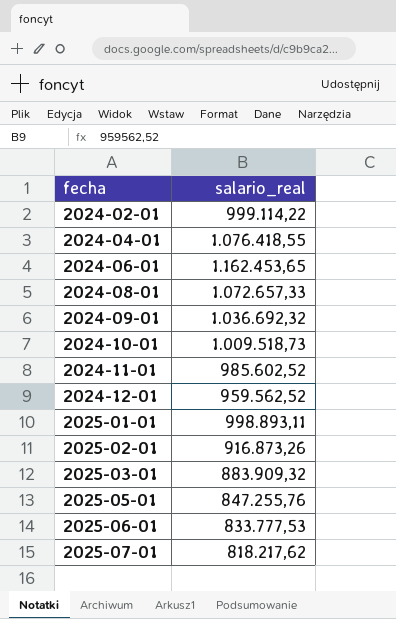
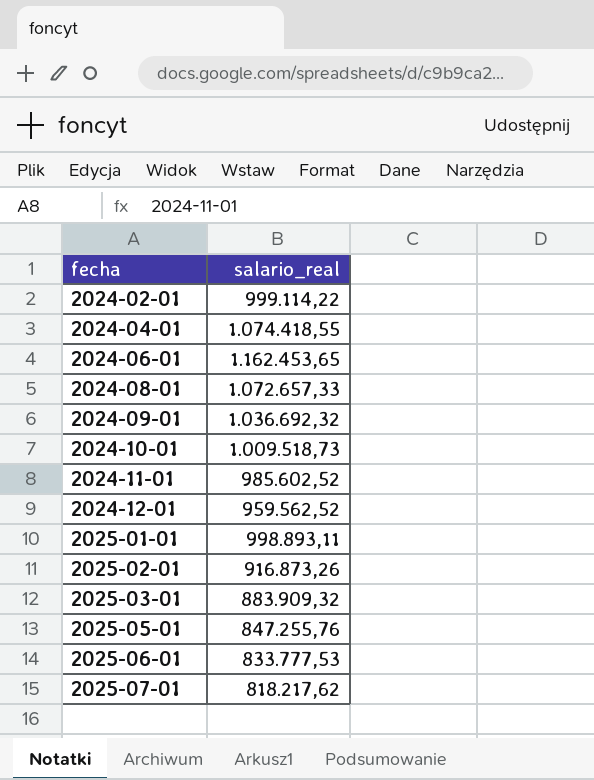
2024-04-01 | salario_real: 1.076.418,55 -> 1.074.418,55

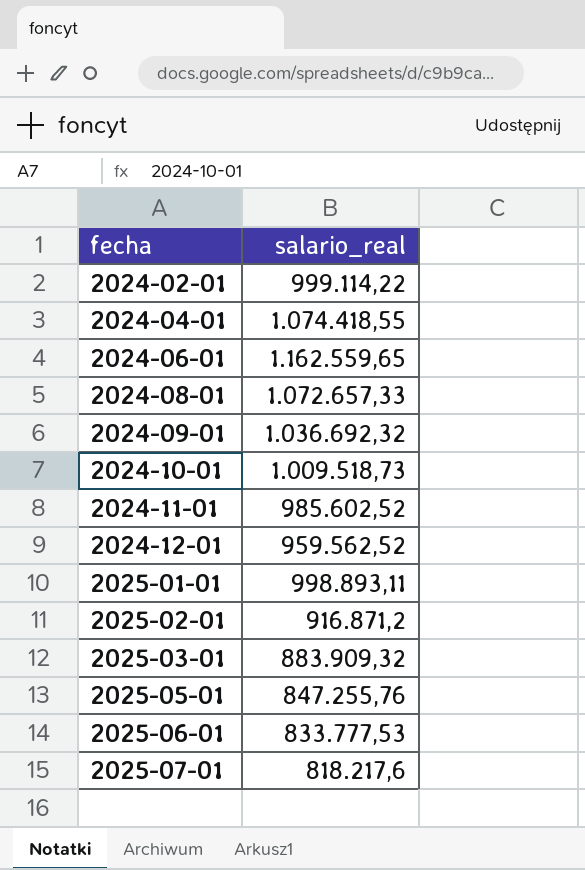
2024-06-01 | salario_real: 1.162.453,65 -> 1.162.559,65
2025-02-01 | salario_real: 916.873,26 -> 916.871,2
2025-07-01 | salario_real: 818.217,62 -> 818.217,6

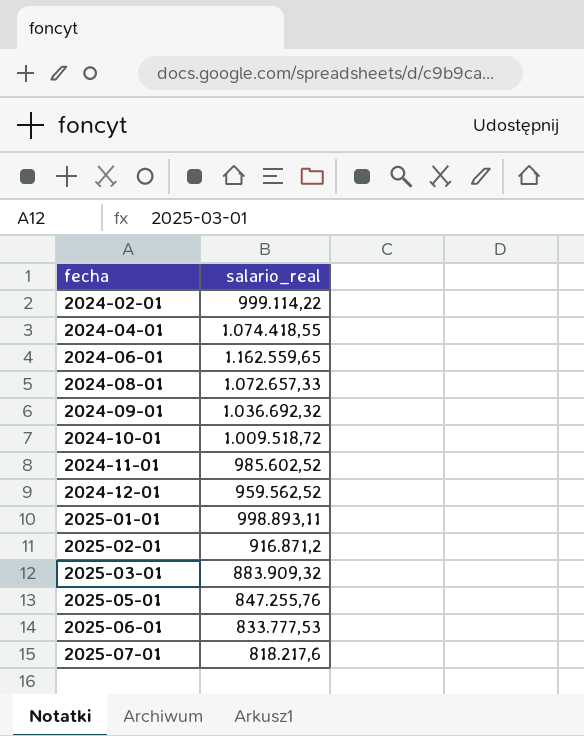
2024-10-01 | salario_real: 1.009.518,73 -> 1.009.518,72

